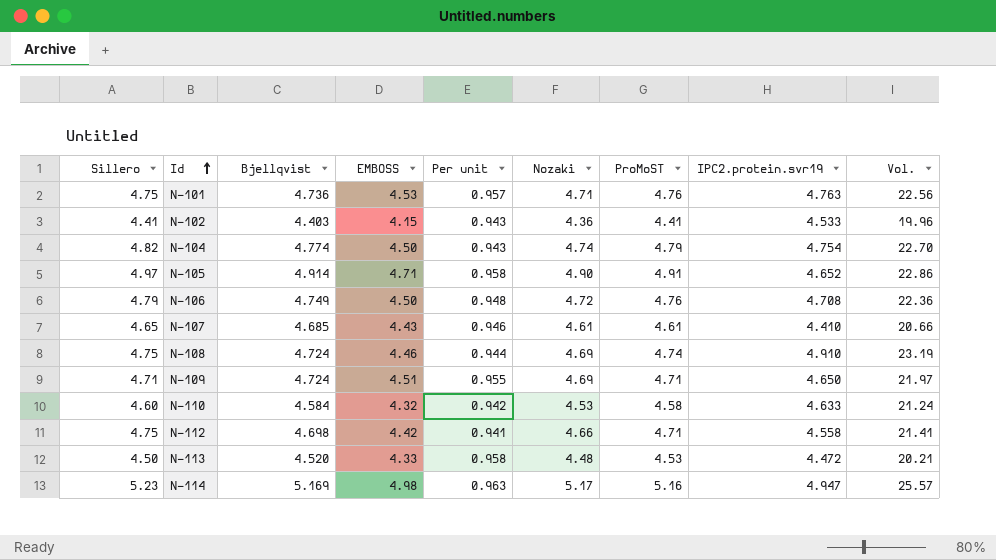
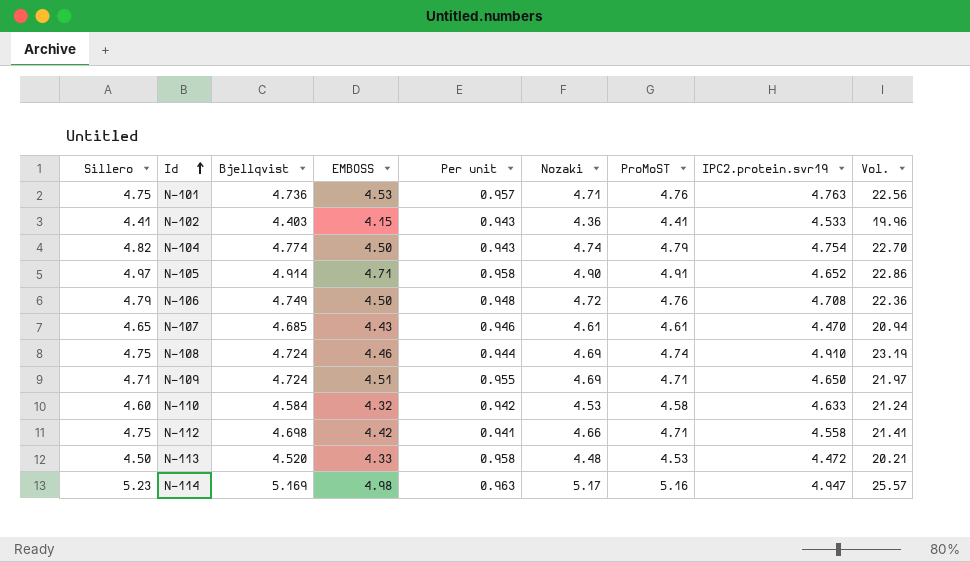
N-107 | IPC2.protein.svr19: 4.410 -> 4.470
N-107 | Vol.: 20.66 -> 20.94

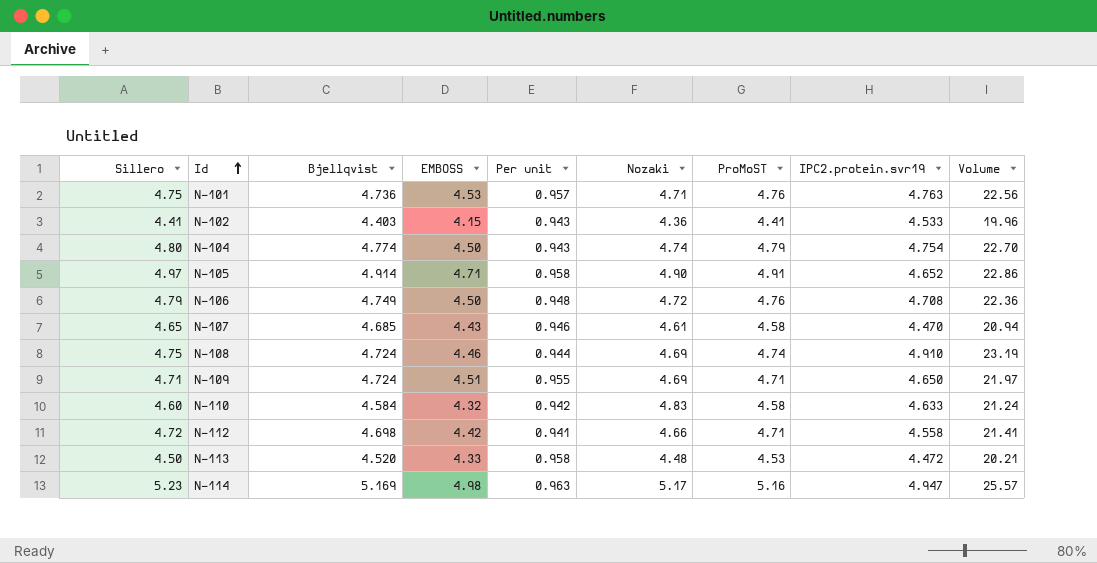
column name: Vol. -> Volume
N-104 | Sillero: 4.82 -> 4.80
N-107 | ProMoST: 4.61 -> 4.58
N-110 | Nozaki: 4.53 -> 4.83
N-112 | Sillero: 4.75 -> 4.72

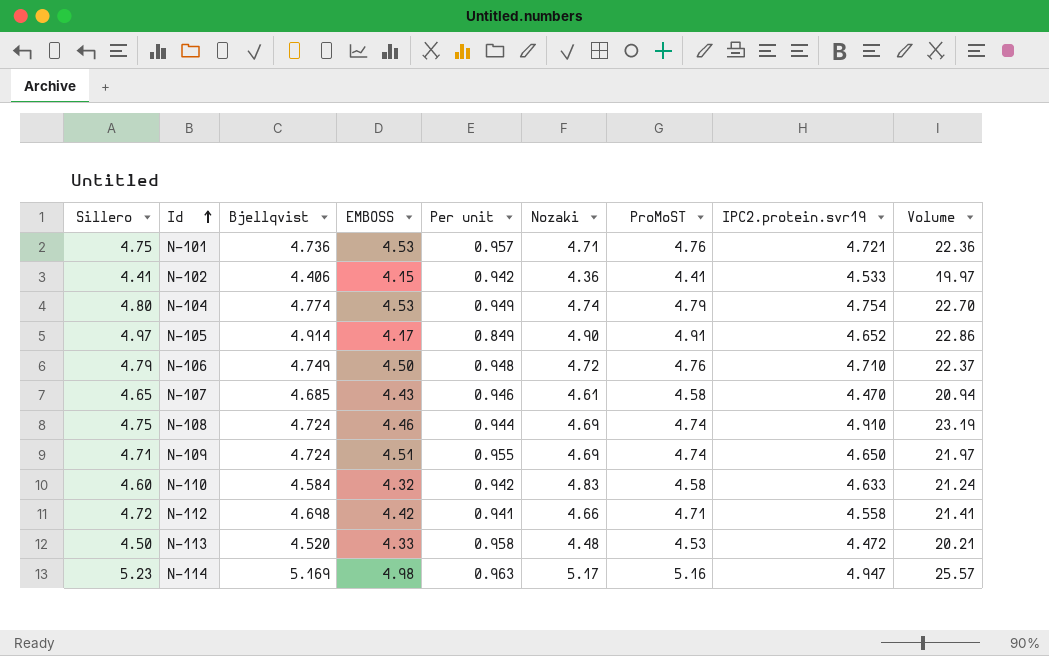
N-101 | IPC2.protein.svr19: 4.763 -> 4.721
N-101 | Volume: 22.56 -> 22.36
N-102 | Bjellqvist: 4.403 -> 4.406
N-102 | Per unit: 0.943 -> 0.942
N-102 | Volume: 19.96 -> 19.97
N-104 | EMBOSS: 4.50 -> 4.53
N-104 | Per unit: 0.943 -> 0.949
N-105 | EMBOSS: 4.71 -> 4.17
N-105 | Per unit: 0.958 -> 0.849
N-106 | IPC2.protein.svr19: 4.708 -> 4.710
N-106 | Volume: 22.36 -> 22.37
N-109 | ProMoST: 4.71 -> 4.74

